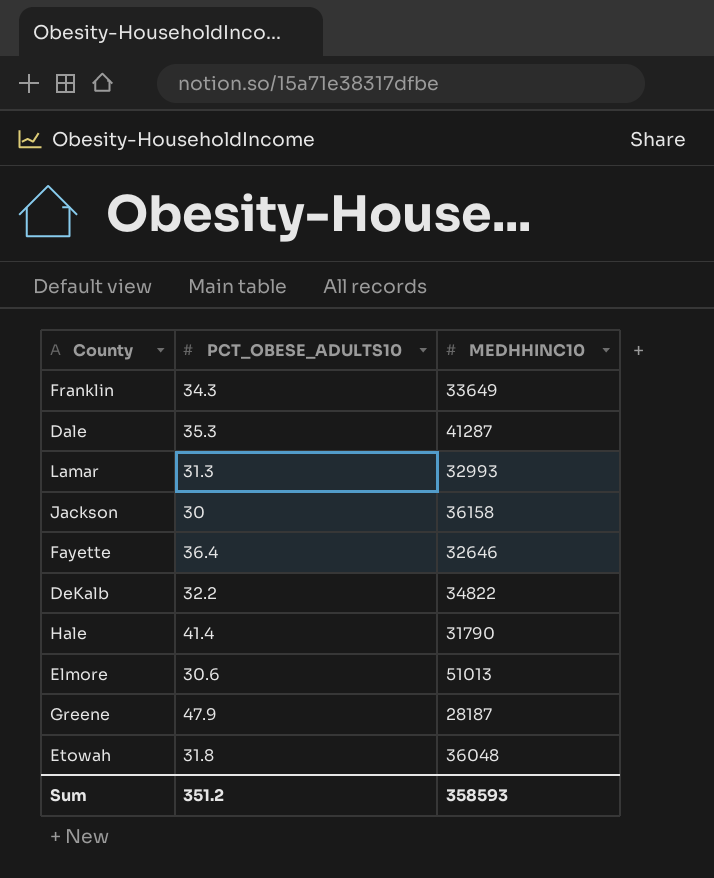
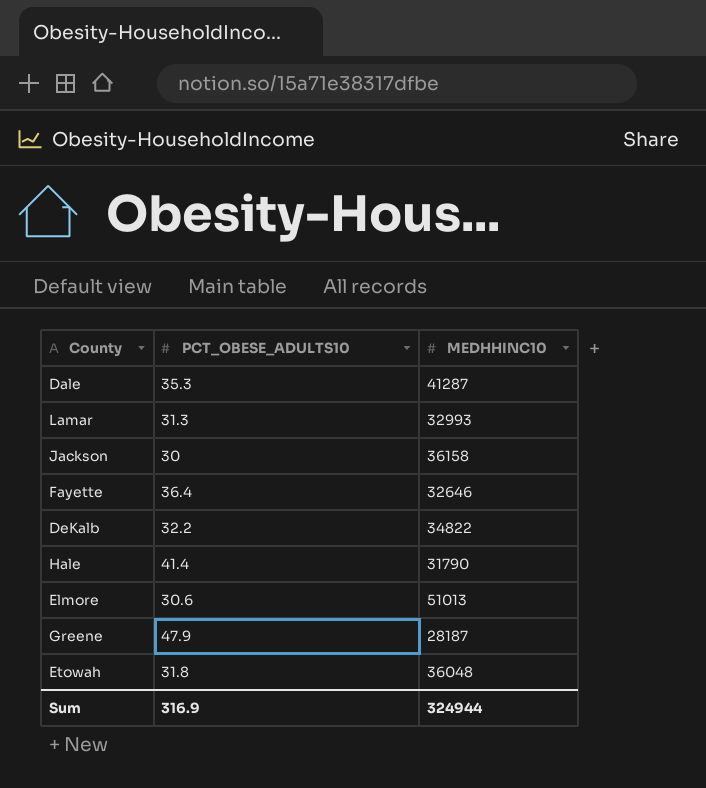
row Franklin: 34.3 | 33649 -> none
Sum | PCT_OBESE_ADULTS10: 351.2 -> 316.9
Sum | MEDHHINC10: 358593 -> 324944

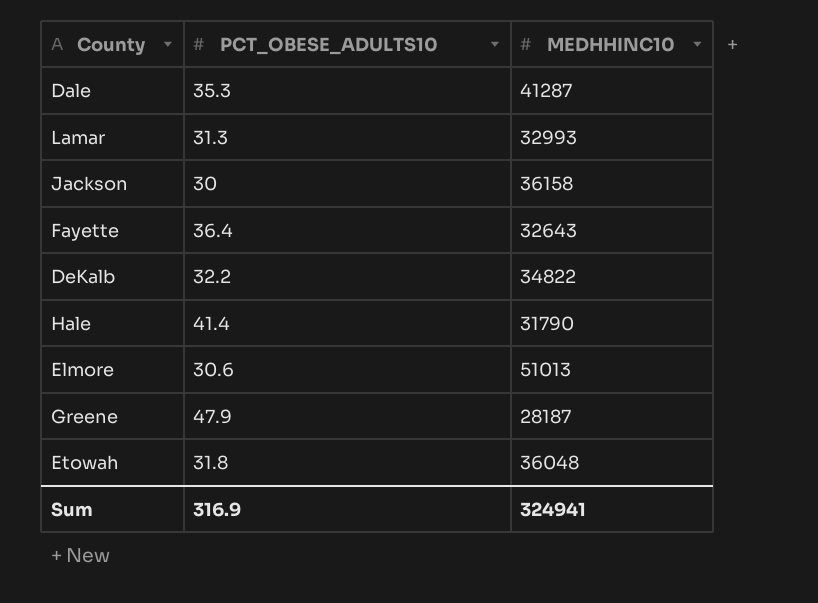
Fayette | MEDHHINC10: 32646 -> 32643
Sum | MEDHHINC10: 324944 -> 324941

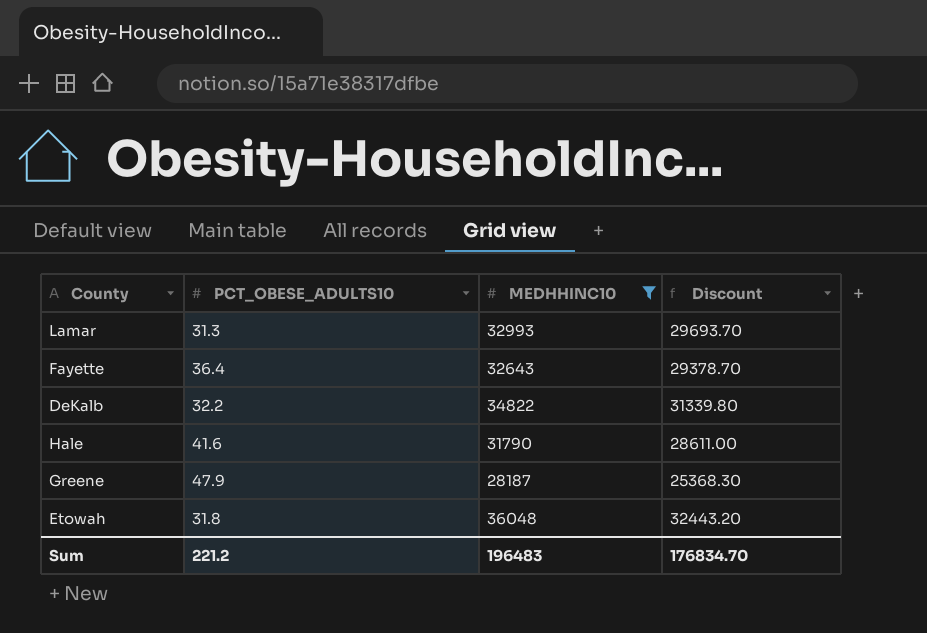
filter: none -> MEDHHINC10 <= 36048
column Discount | formula: none -> [MEDHHINC10] * 0.9
Hale | PCT_OBESE_ADULTS10: 41.4 -> 41.6
Sum | PCT_OBESE_ADULTS10: 316.9 -> 221.2
Sum | MEDHHINC10: 324941 -> 196483

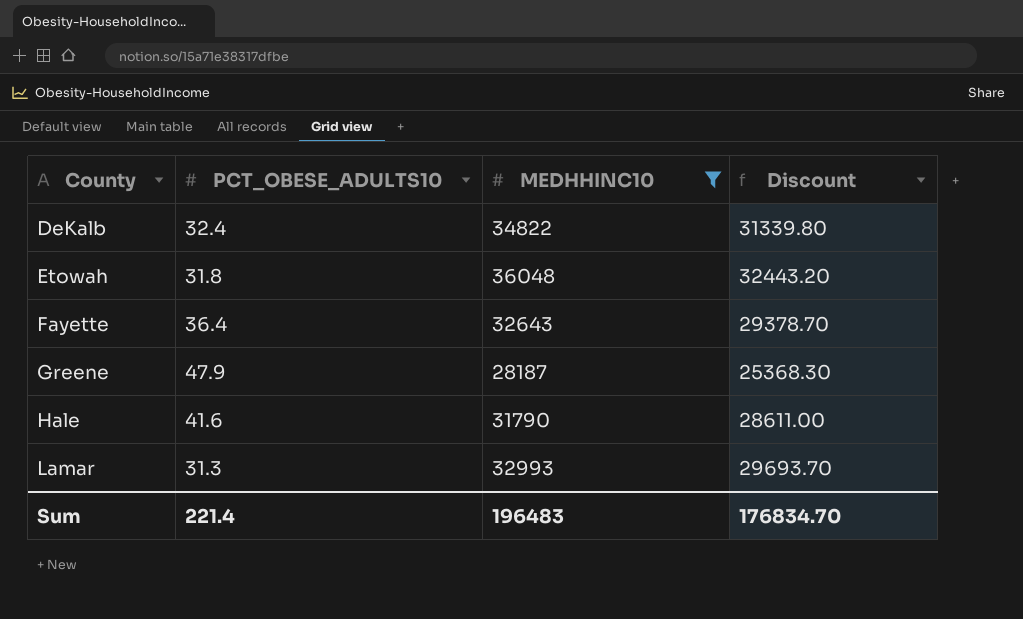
row order: none -> County ascending
DeKalb | PCT_OBESE_ADULTS10: 32.2 -> 32.4
Sum | PCT_OBESE_ADULTS10: 221.2 -> 221.4

